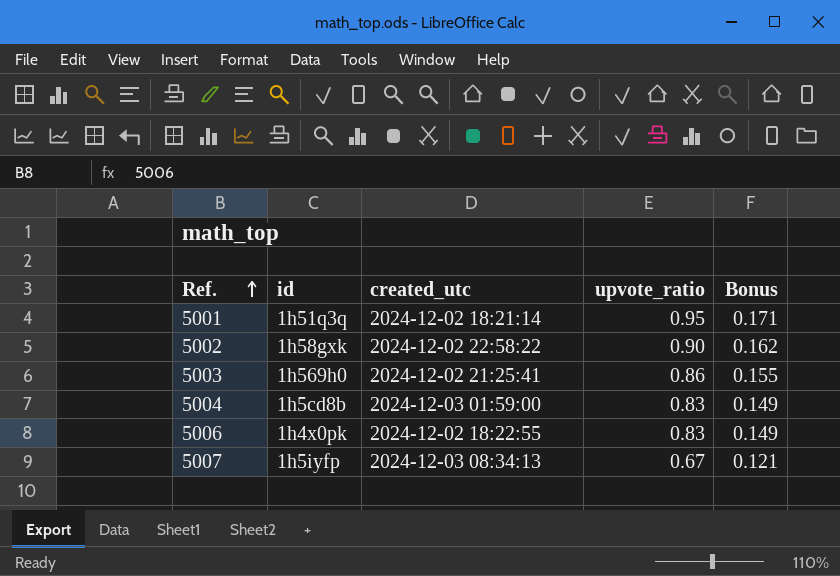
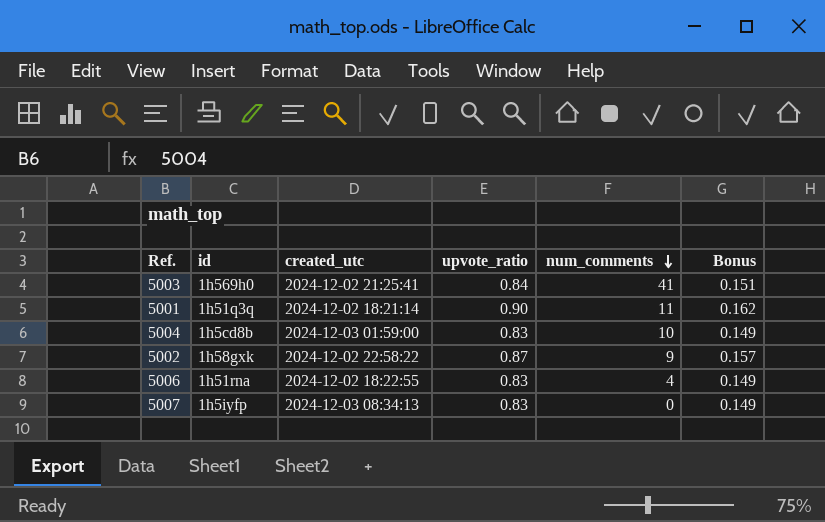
row order: Ref. ascending -> num_comments descending
column num_comments | position: none -> 5
5003 | upvote_ratio: 0.86 -> 0.84
5003 | Bonus: 0.155 -> 0.151
5001 | upvote_ratio: 0.95 -> 0.90
5001 | Bonus: 0.171 -> 0.162
5002 | upvote_ratio: 0.90 -> 0.87
5002 | Bonus: 0.162 -> 0.157
5006 | id: 1h4x0pk -> 1h51rna
5007 | upvote_ratio: 0.67 -> 0.83
5007 | Bonus: 0.121 -> 0.149

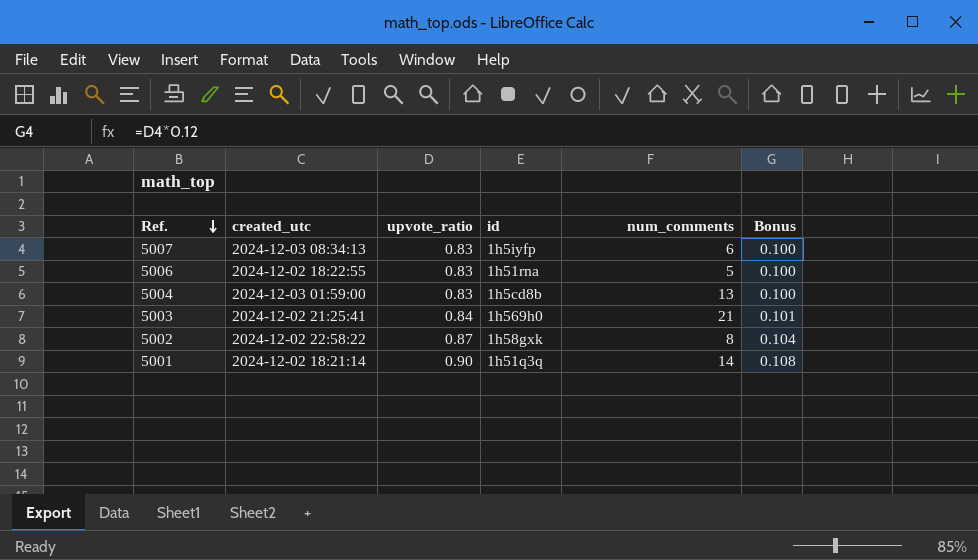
row order: num_comments descending -> Ref. descending
column id | position: 2 -> 4
column Bonus | formula: [upvote_ratio] * 0.18 -> [upvote_ratio] * 0.12
5007 | num_comments: 0 -> 6
5006 | num_comments: 4 -> 5
5004 | num_comments: 10 -> 13
5003 | num_comments: 41 -> 21
5002 | num_comments: 9 -> 8
5001 | num_comments: 11 -> 14

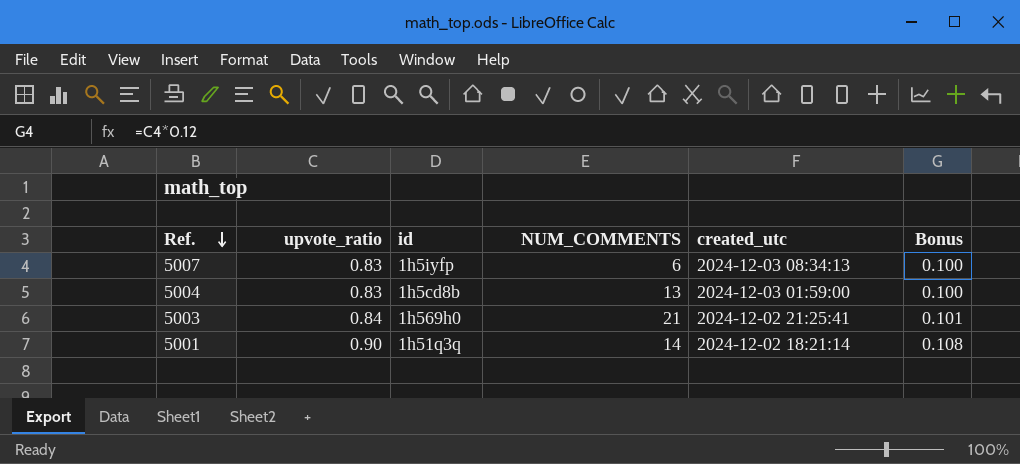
column name: num_comments -> NUM_COMMENTS
column created_utc | position: 2 -> 5
row 5006: 2024-12-02 18:22:55 | 0.83 | 1h51rna | 5 | 0.100 -> none
row 5002: 2024-12-02 22:58:22 | 0.87 | 1h58gxk | 8 | 0.104 -> none

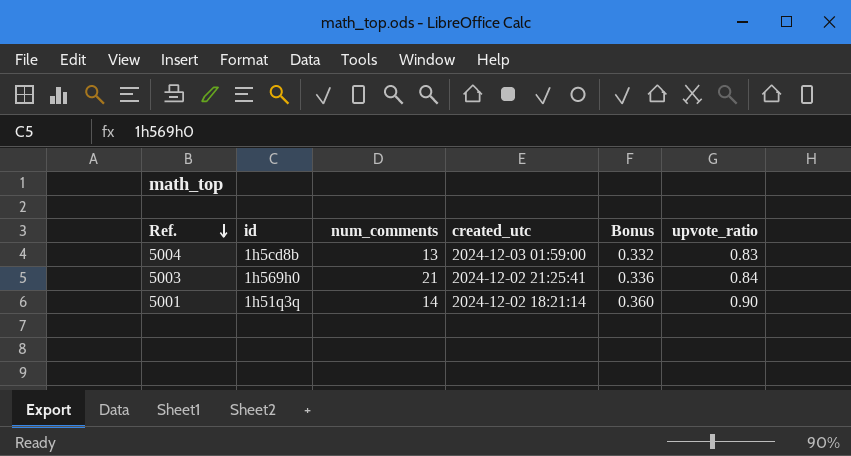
column name: NUM_COMMENTS -> num_comments
column Bonus | formula: [upvote_ratio] * 0.12 -> [upvote_ratio] * 0.4
column upvote_ratio | position: 2 -> 6
row 5007: 0.83 | 1h5iyfp | 6 | 2024-12-03 08:34:13 | 0.100 -> none

